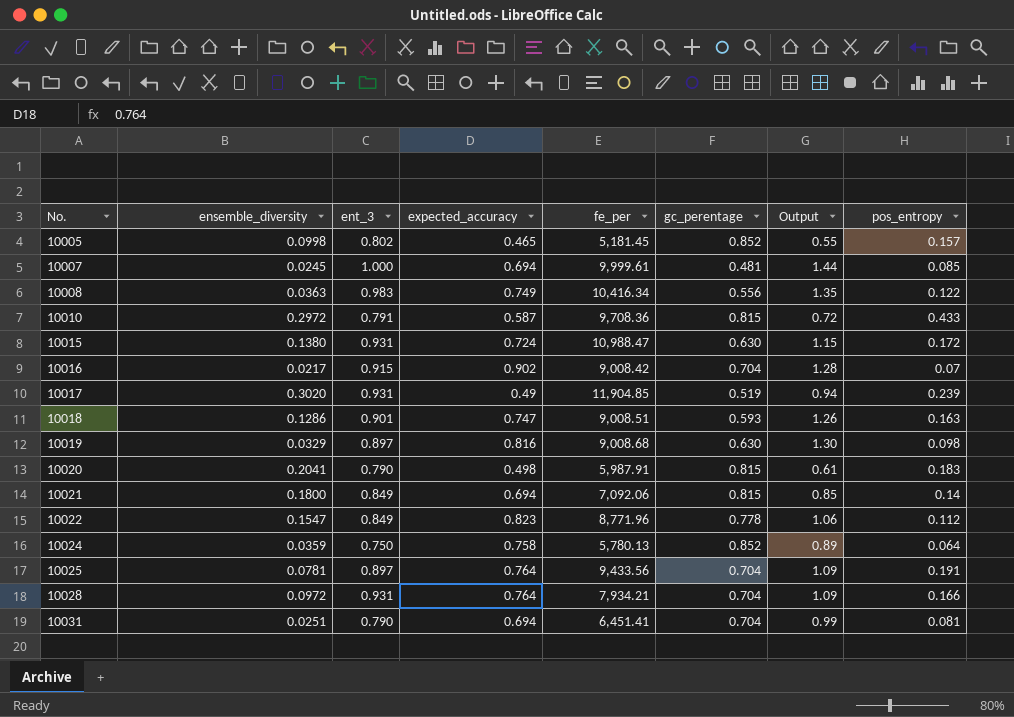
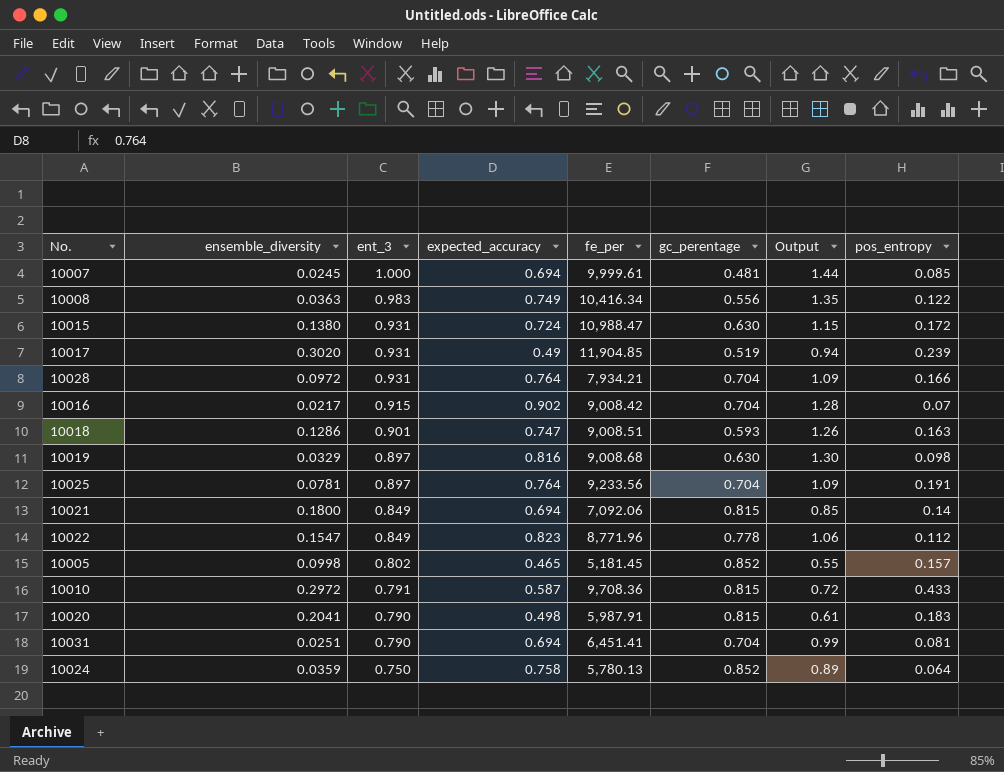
row order: No. ascending -> ent_3 descending
10025 | fe_per: 9,433.56 -> 9,233.56

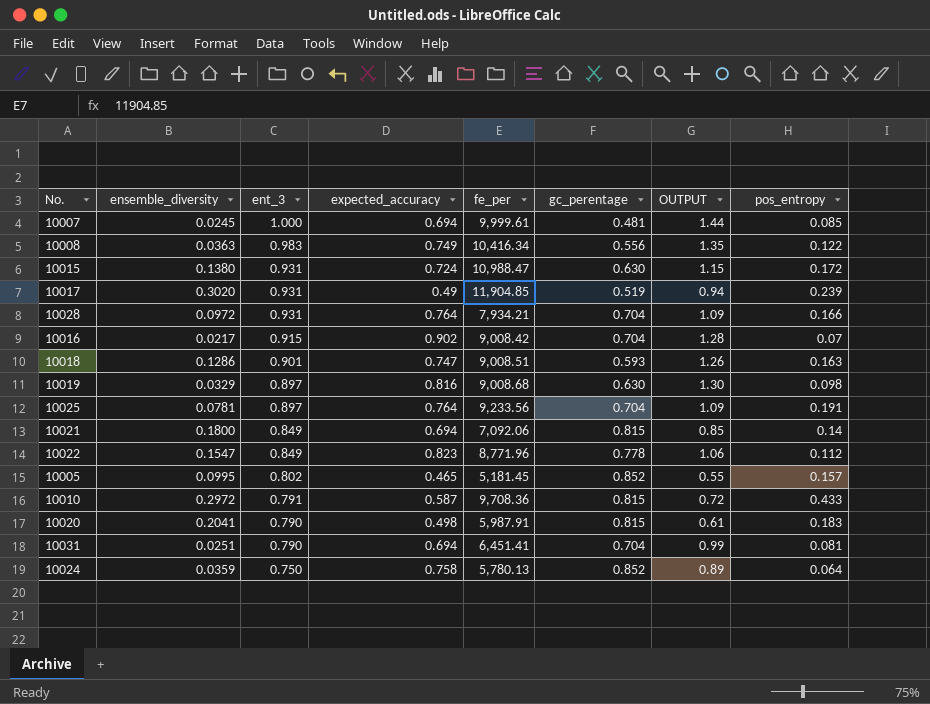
column name: Output -> OUTPUT
10005 | ensemble_diversity: 0.0998 -> 0.0995

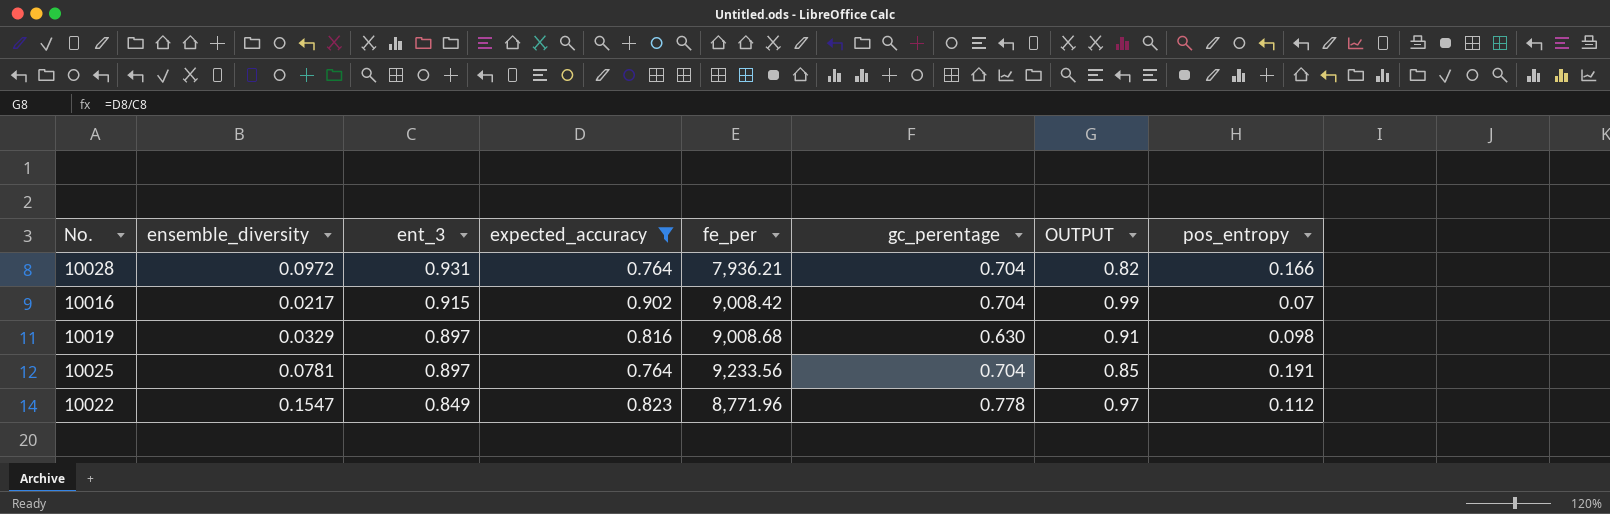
filter: none -> expected_accuracy >= 0.764
column OUTPUT | formula: [expected_accuracy] / [gc_perentage] -> [expected_accuracy] / [ent_3]
10028 | fe_per: 7,934.21 -> 7,936.21

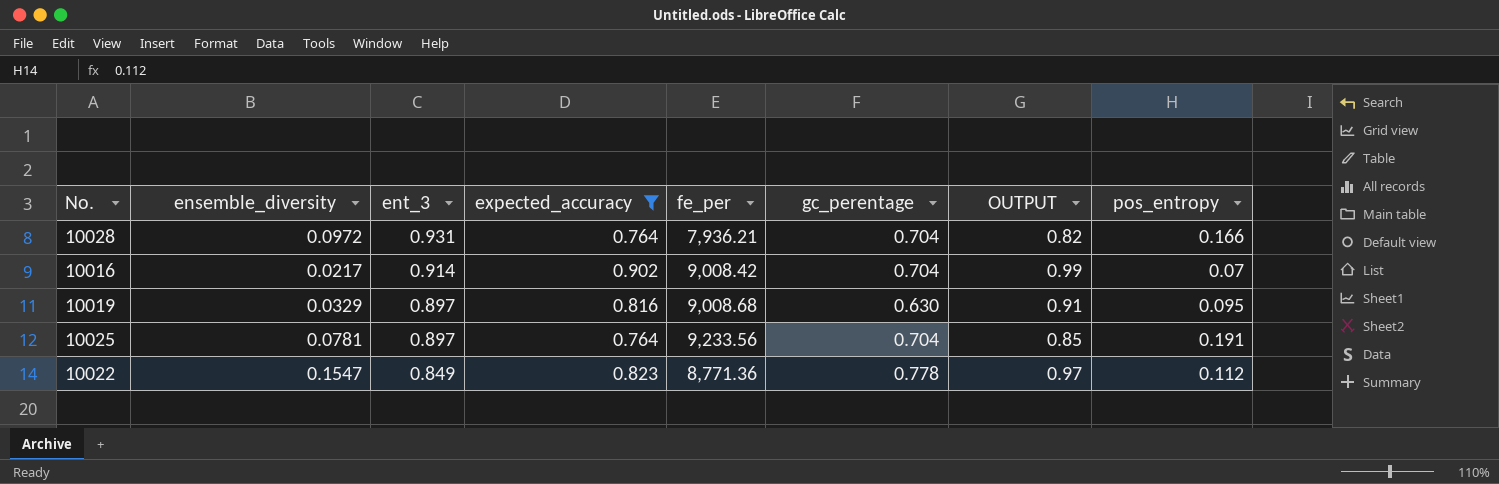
10016 | ent_3: 0.915 -> 0.914
10019 | pos_entropy: 0.098 -> 0.095
10022 | fe_per: 8,771.96 -> 8,771.36

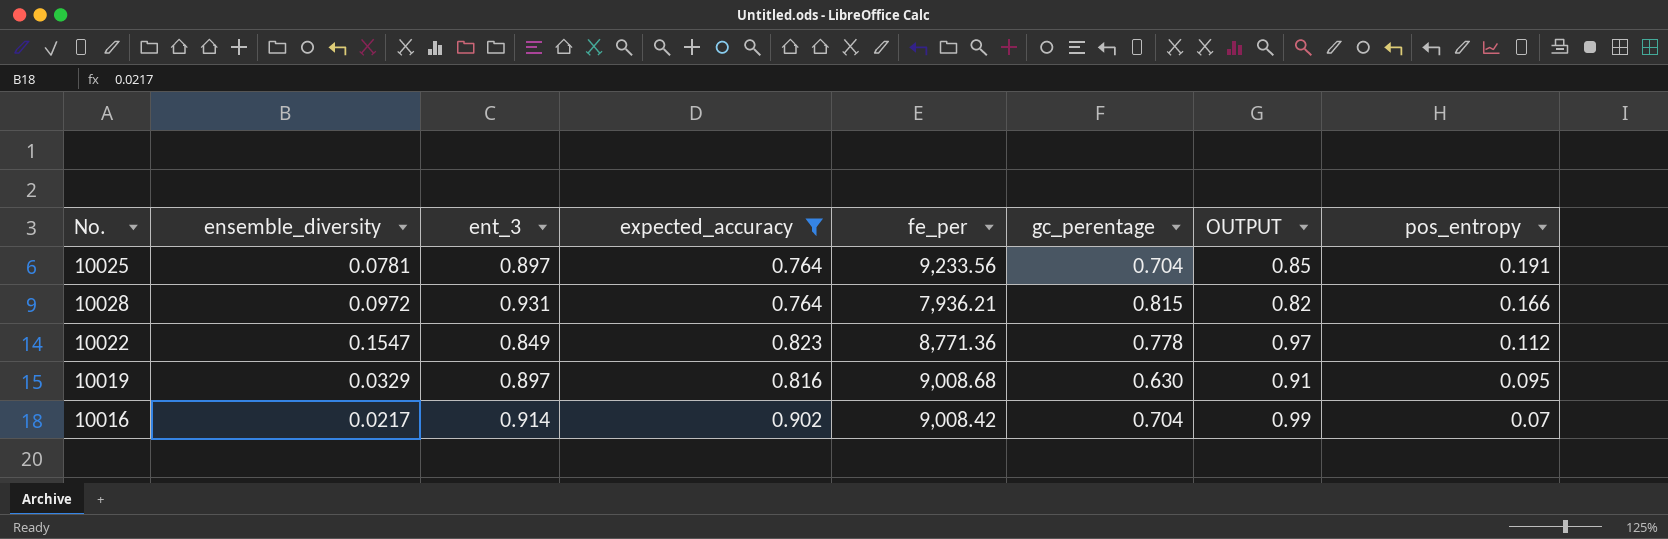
row order: ent_3 descending -> pos_entropy descending
10028 | gc_perentage: 0.704 -> 0.815

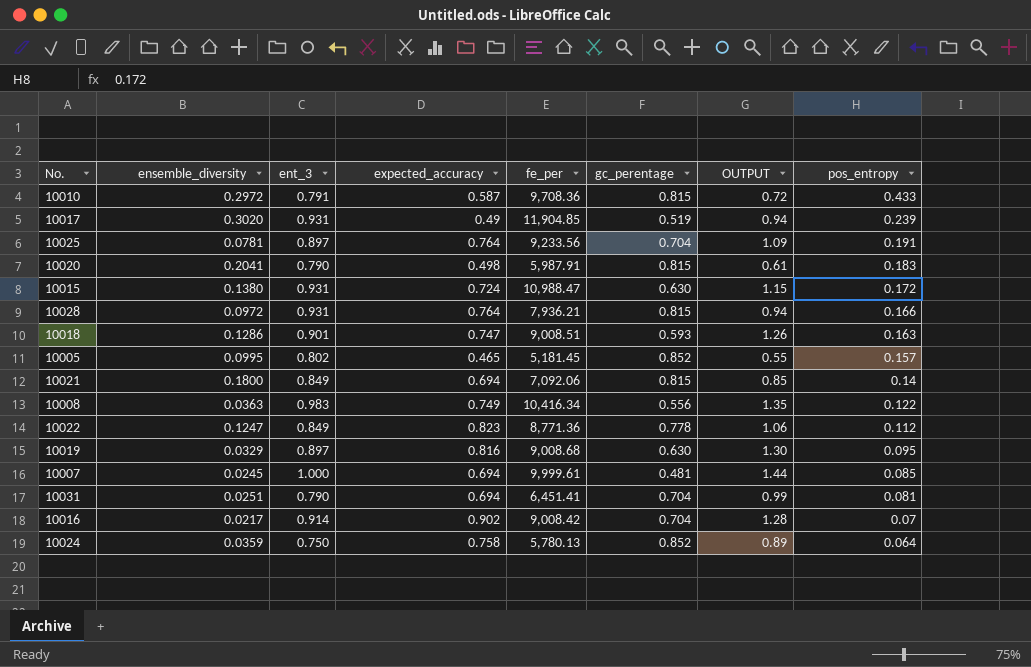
filter: expected_accuracy >= 0.764 -> none
column OUTPUT | formula: [expected_accuracy] / [ent_3] -> [expected_accuracy] / [gc_perentage]
10022 | ensemble_diversity: 0.1547 -> 0.1247

